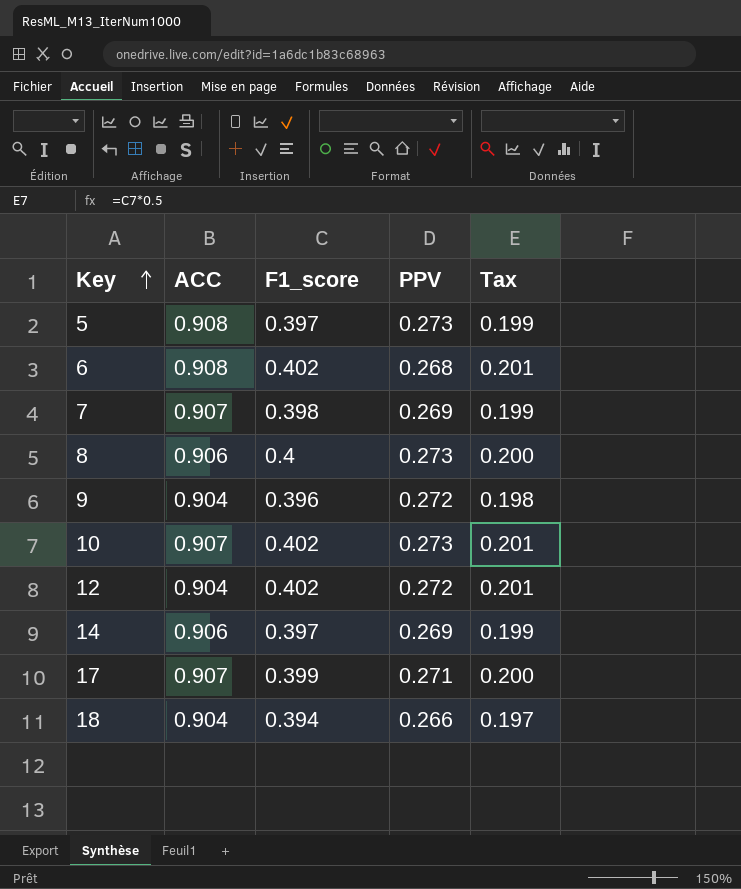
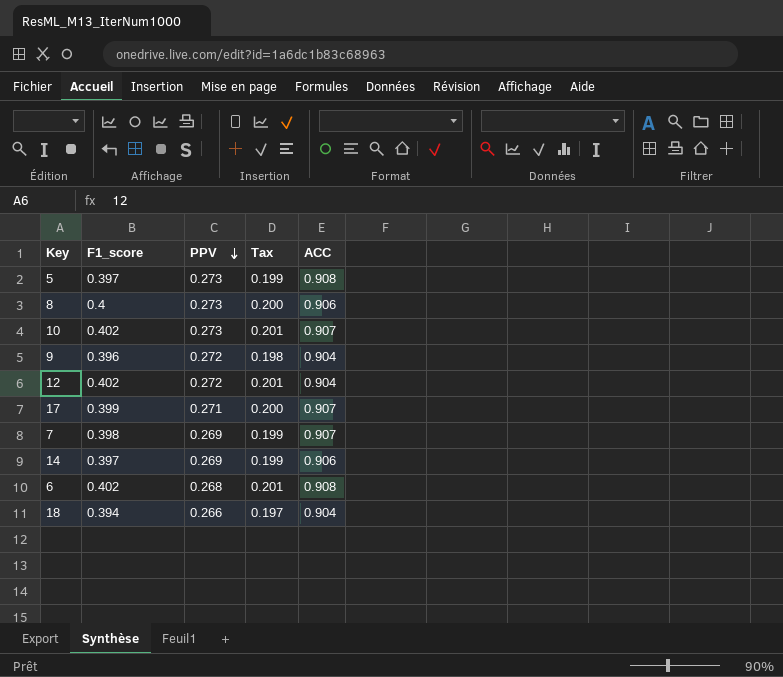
row order: Key ascending -> PPV descending
column ACC | position: 2 -> 5

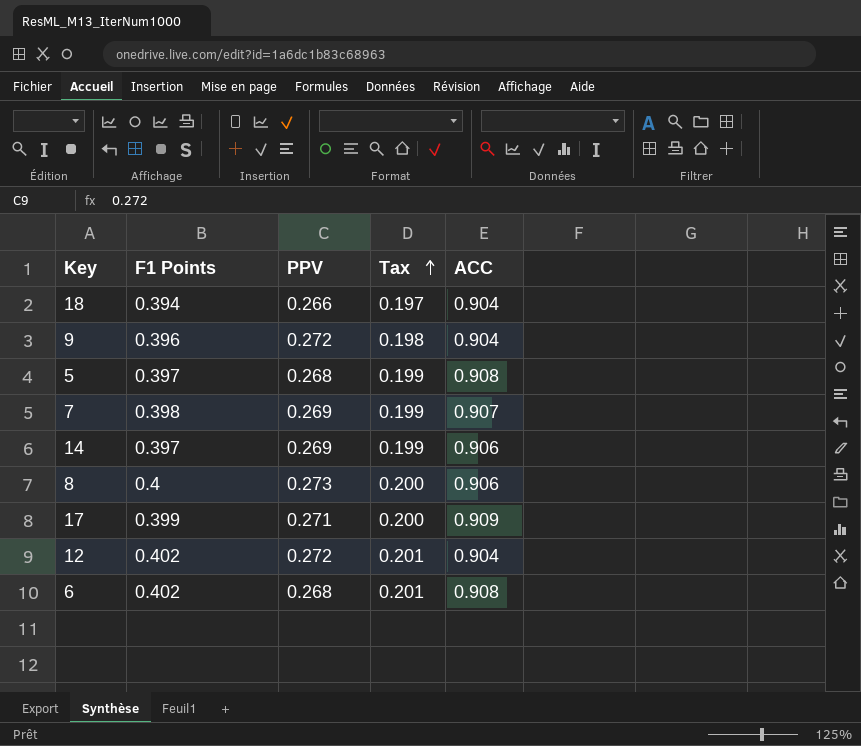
row order: PPV descending -> Tax ascending
column name: F1_score -> F1 Points
row 10: 0.402 | 0.273 | 0.201 | 0.907 -> none
5 | PPV: 0.273 -> 0.268
17 | ACC: 0.907 -> 0.909

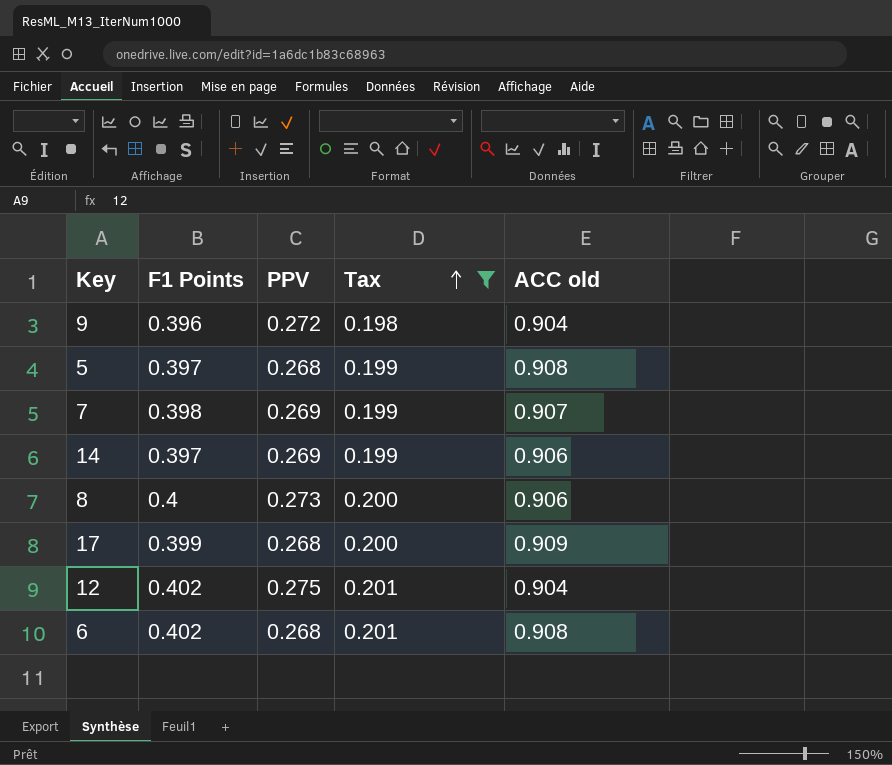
filter: none -> Tax != 0.197
column name: ACC -> ACC old
17 | PPV: 0.271 -> 0.268
12 | PPV: 0.272 -> 0.275

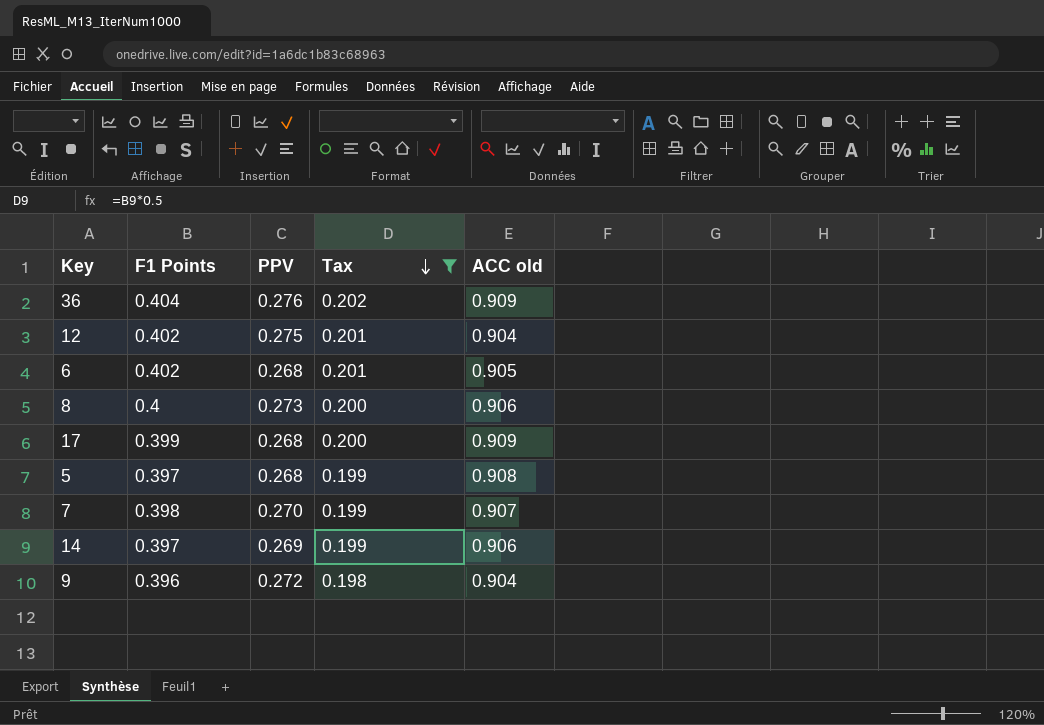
row order: Tax ascending -> Tax descending
row 36: none -> 0.404 | 0.276 | 0.202 | 0.909
6 | ACC old: 0.908 -> 0.905
7 | PPV: 0.269 -> 0.270

